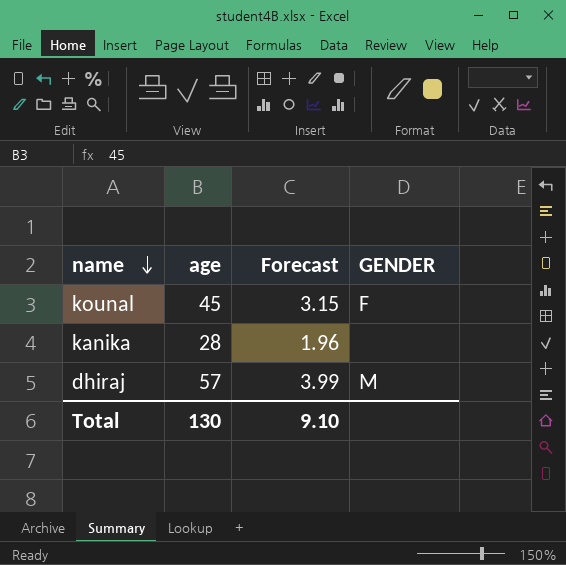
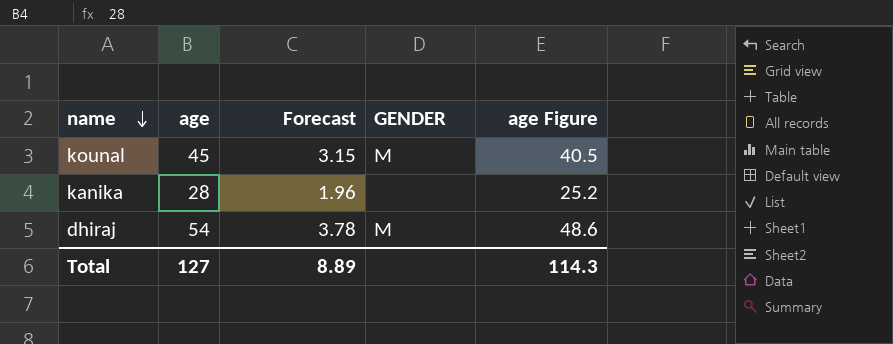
column age Figure | formula: none -> [age] * 0.9
kounal | GENDER: F -> M
dhiraj | age: 57 -> 54
dhiraj | Forecast: 3.99 -> 3.78
Total | age: 130 -> 127
Total | Forecast: 9.10 -> 8.89

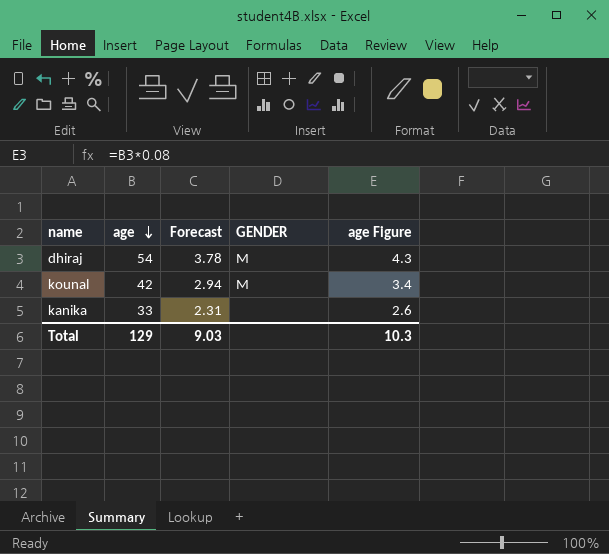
row order: name descending -> age descending
column age Figure | formula: [age] * 0.9 -> [age] * 0.08
kounal | age: 45 -> 42
kounal | Forecast: 3.15 -> 2.94
kanika | age: 28 -> 33
kanika | Forecast: 1.96 -> 2.31
Total | age: 127 -> 129
Total | Forecast: 8.89 -> 9.03
Total | age Figure: 114.3 -> 10.3

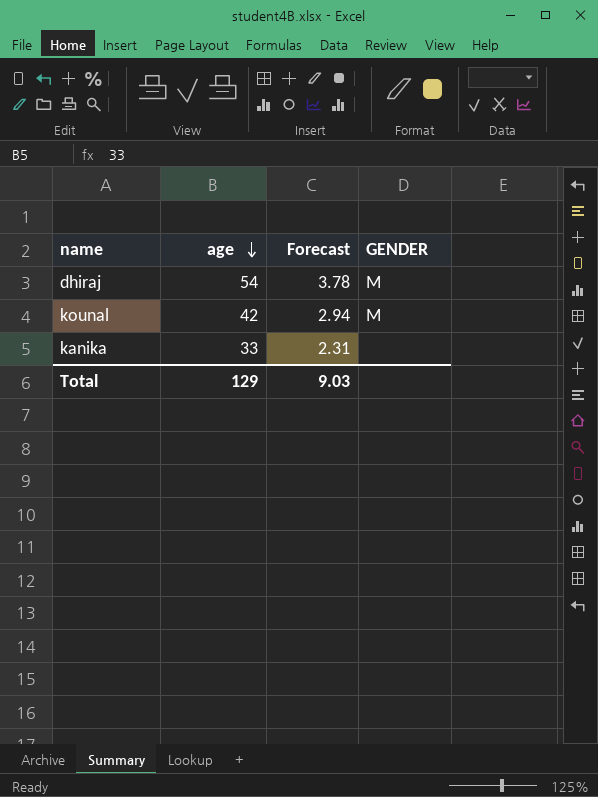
column age Figure | formula: [age] * 0.08 -> none

